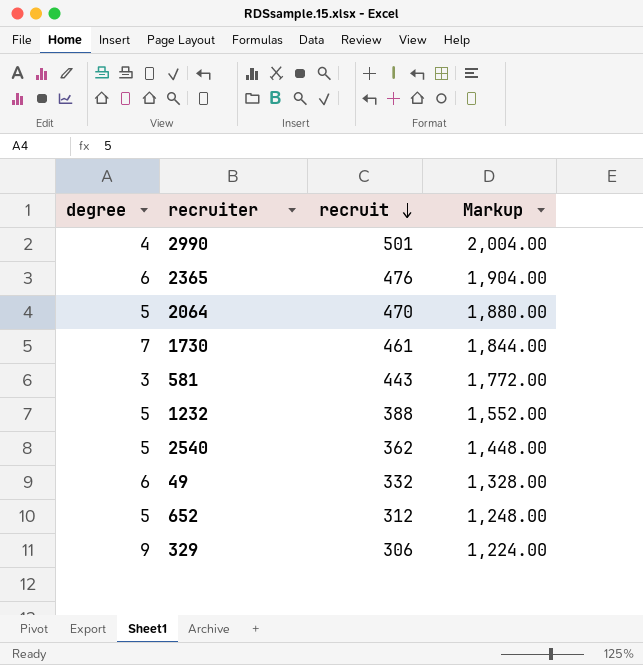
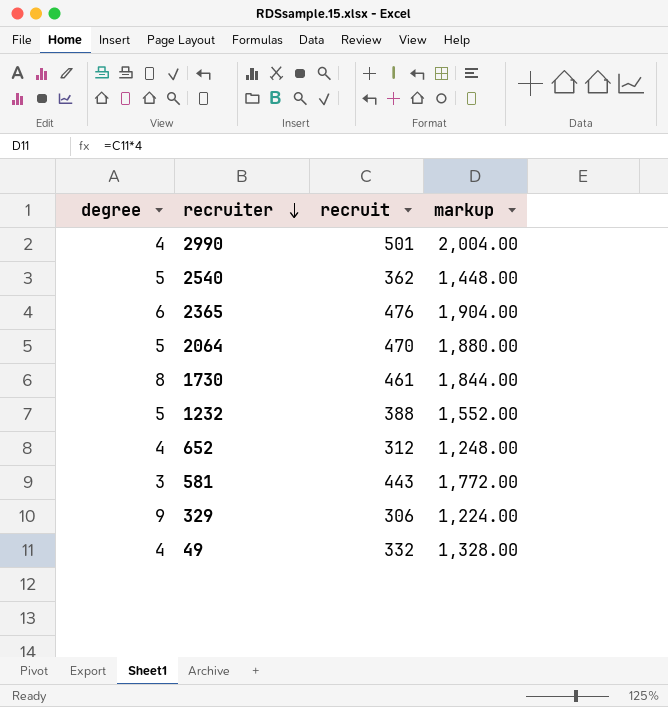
row order: recruit descending -> recruiter descending
column name: Markup -> markup
1730 | degree: 7 -> 8
652 | degree: 5 -> 4
49 | degree: 6 -> 4

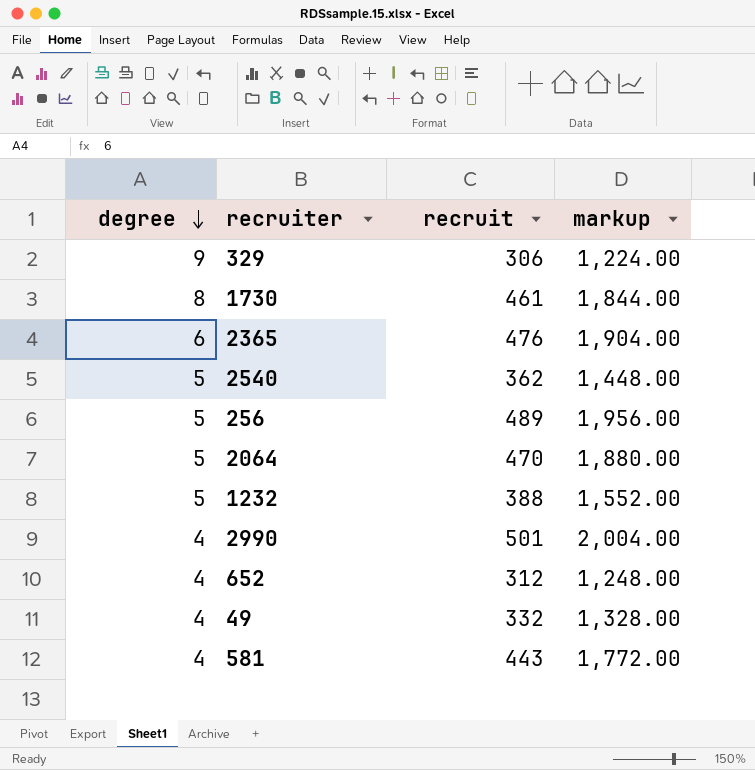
row order: recruiter descending -> degree descending
row 256: none -> 5 | 489 | 1,956.00
581 | degree: 3 -> 4

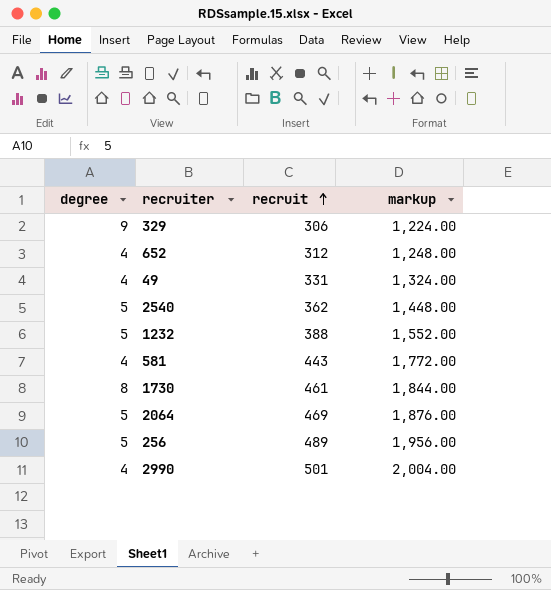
row order: degree descending -> recruit ascending
row 2365: 6 | 476 | 1,904.00 -> none
49 | recruit: 332 -> 331
49 | markup: 1,328.00 -> 1,324.00
2064 | recruit: 470 -> 469
2064 | markup: 1,880.00 -> 1,876.00

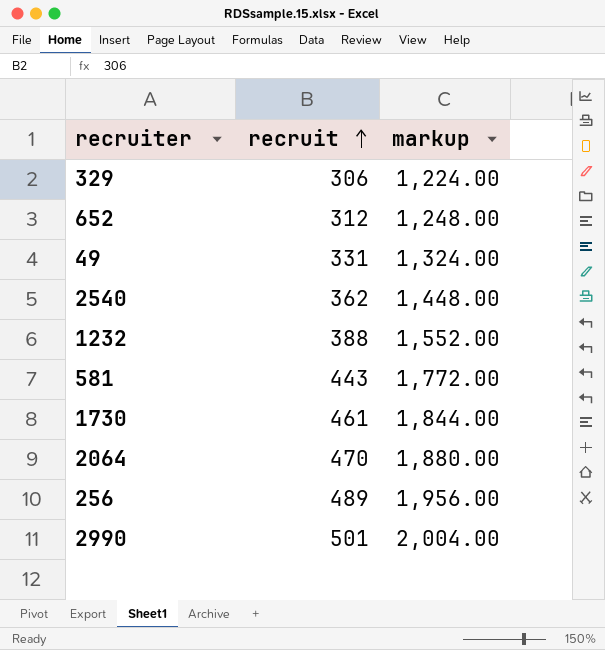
column degree | position: 1 -> none
2064 | recruit: 469 -> 470
2064 | markup: 1,876.00 -> 1,880.00

